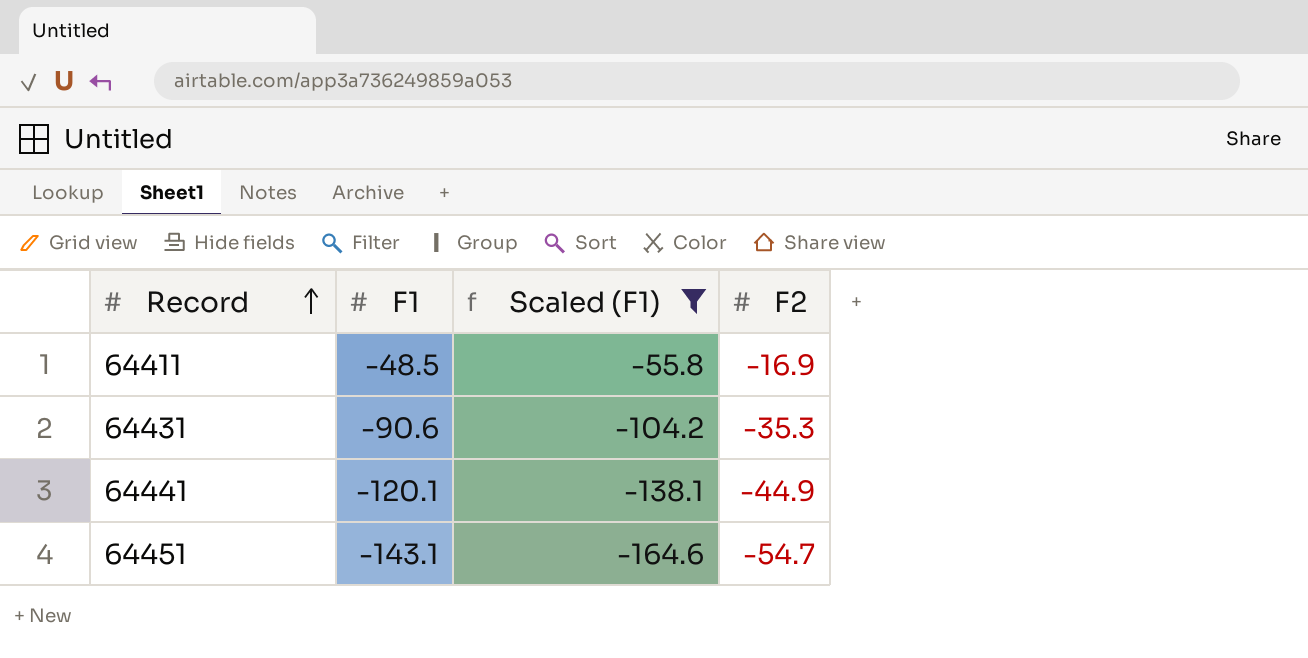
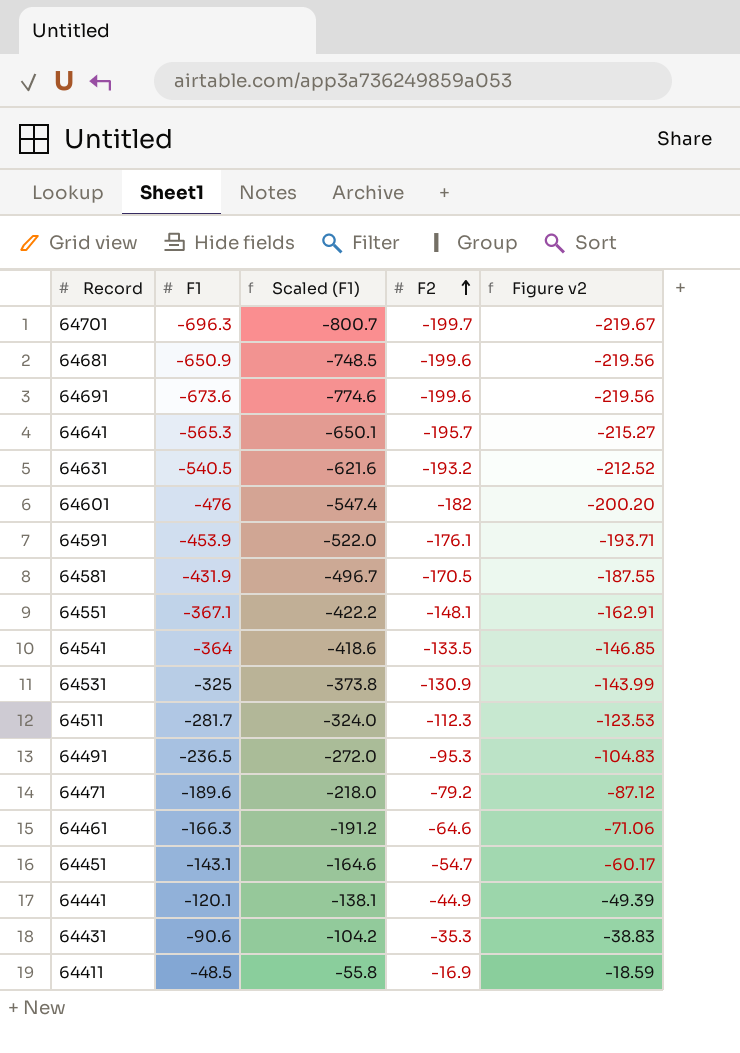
filter: Scaled (F1) >= -164.6 -> none
row order: Record ascending -> F2 ascending
column Figure v2 | formula: none -> [F2] * 1.1

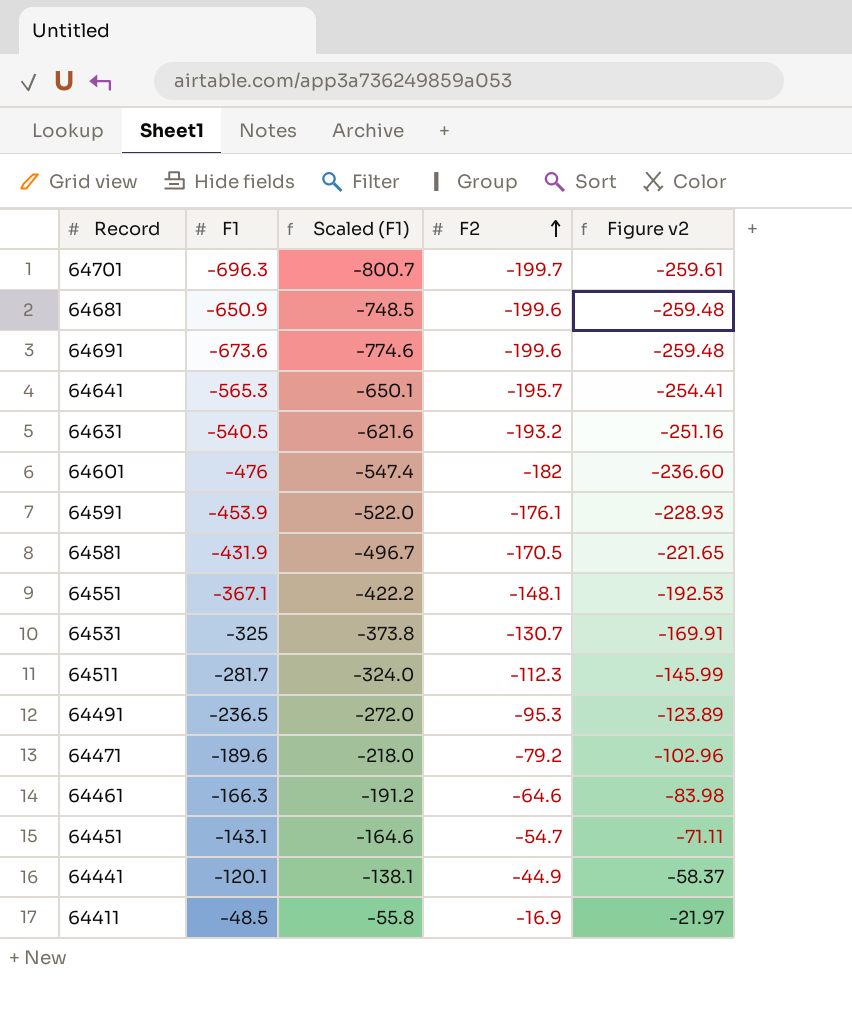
column Figure v2 | formula: [F2] * 1.1 -> [F2] * 1.3
row 64541: -364 | -418.6 | -133.5 | -146.85 -> none
row 64431: -90.6 | -104.2 | -35.3 | -38.83 -> none
64531 | F2: -130.9 -> -130.7

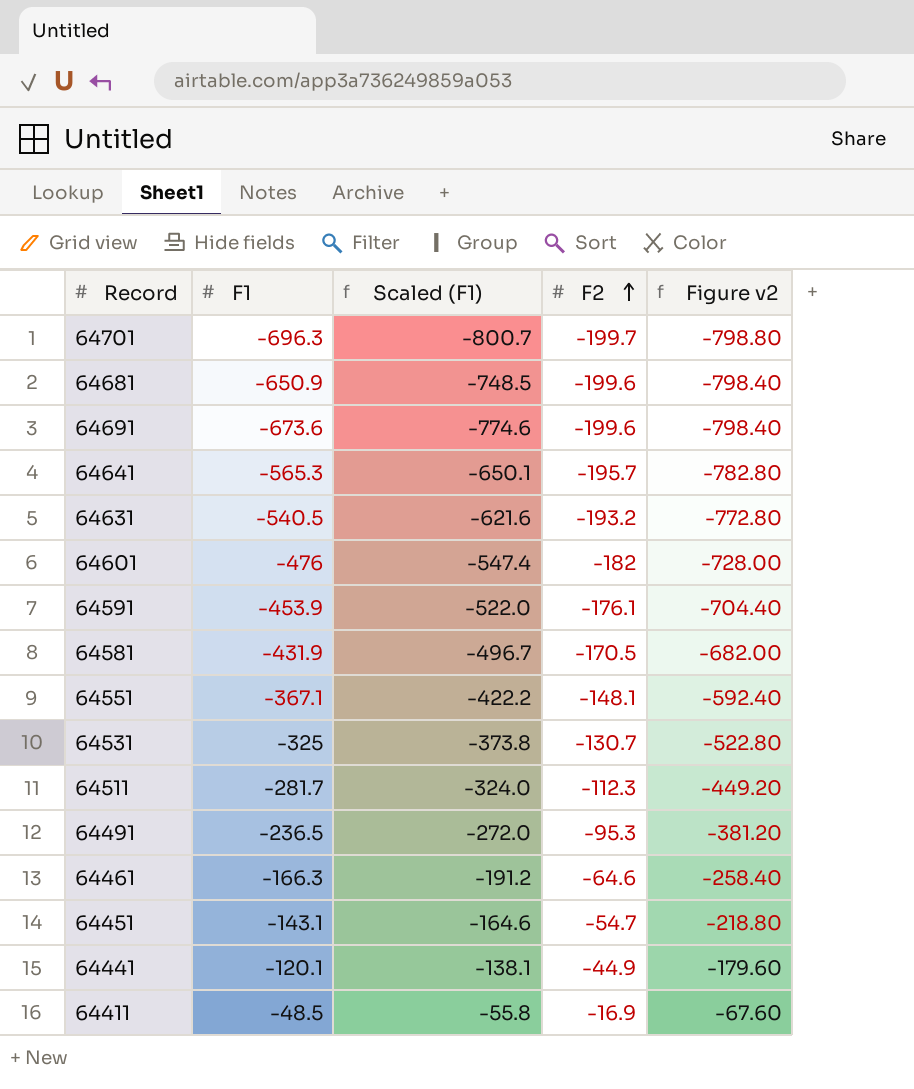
column Figure v2 | formula: [F2] * 1.3 -> [F2] * 4
row 64471: -189.6 | -218.0 | -79.2 | -102.96 -> none

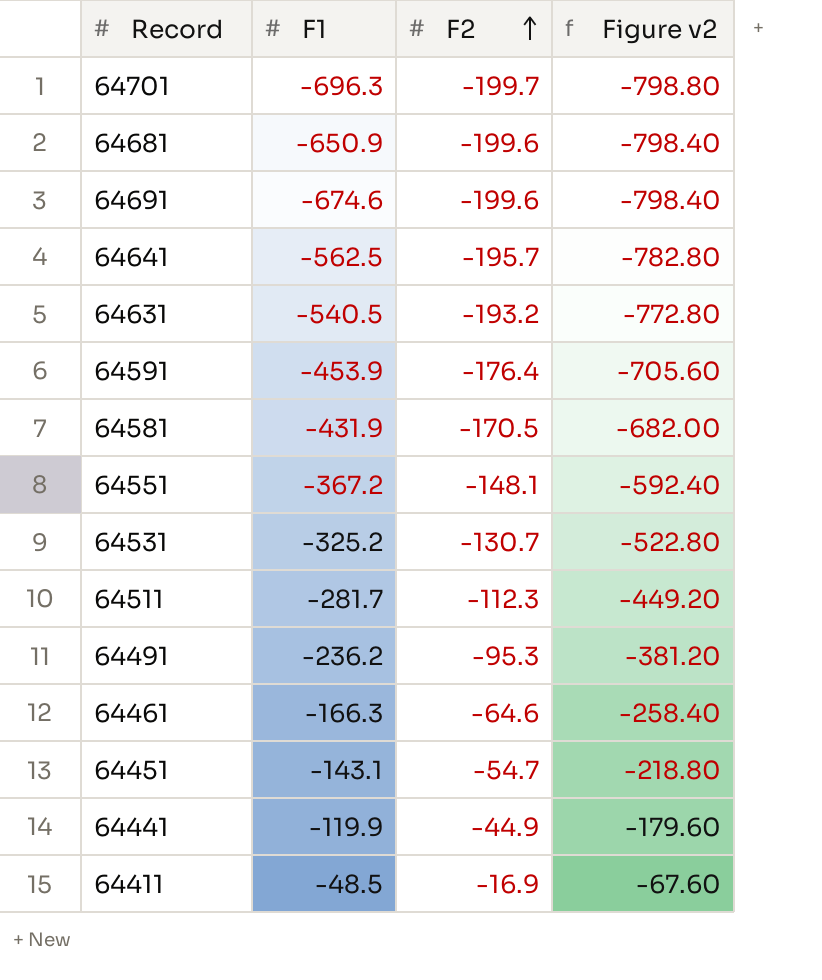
column Scaled (F1) | formula: [F1] * 1.15 -> none
row 64601: -476 | -547.4 | -182 | -728.00 -> none
64691 | F1: -673.6 -> -674.6
64641 | F1: -565.3 -> -562.5
64591 | F2: -176.1 -> -176.4
64591 | Figure v2: -704.40 -> -705.60
64551 | F1: -367.1 -> -367.2
64531 | F1: -325 -> -325.2
64491 | F1: -236.5 -> -236.2
64441 | F1: -120.1 -> -119.9

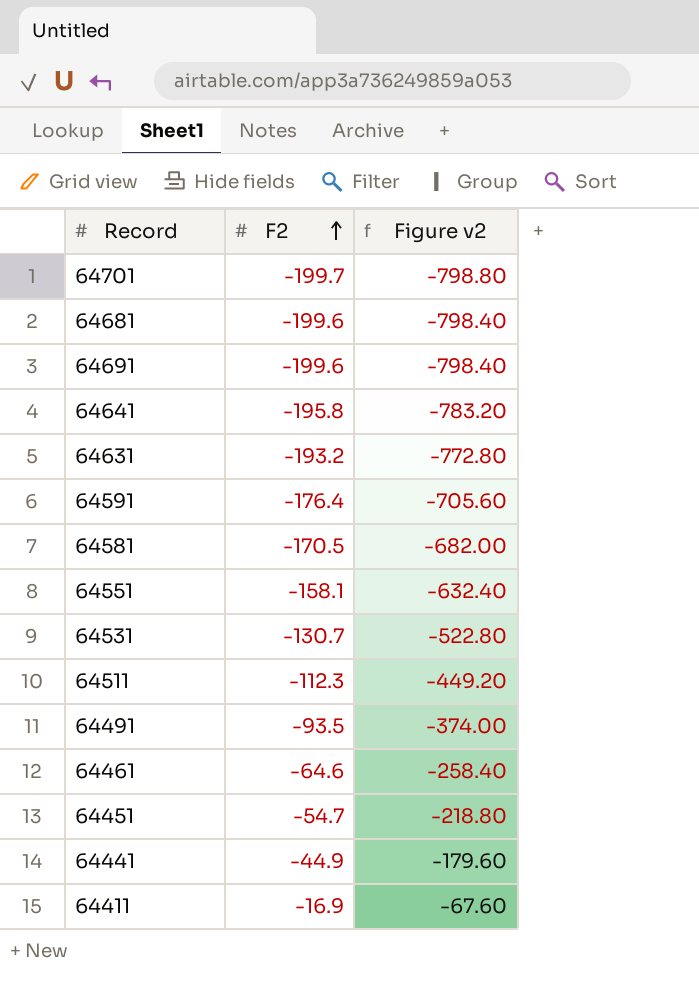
column F1 | position: 2 -> none
64641 | F2: -195.7 -> -195.8
64641 | Figure v2: -782.80 -> -783.20
64551 | F2: -148.1 -> -158.1
64551 | Figure v2: -592.40 -> -632.40
64491 | F2: -95.3 -> -93.5
64491 | Figure v2: -381.20 -> -374.00

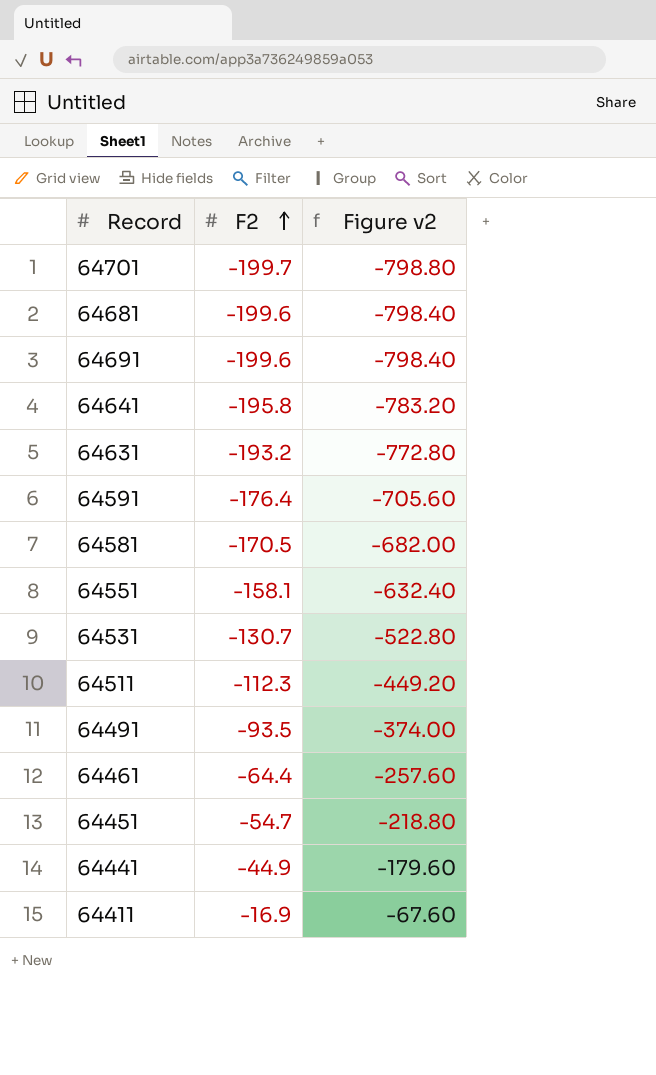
64461 | F2: -64.6 -> -64.4
64461 | Figure v2: -258.40 -> -257.60

